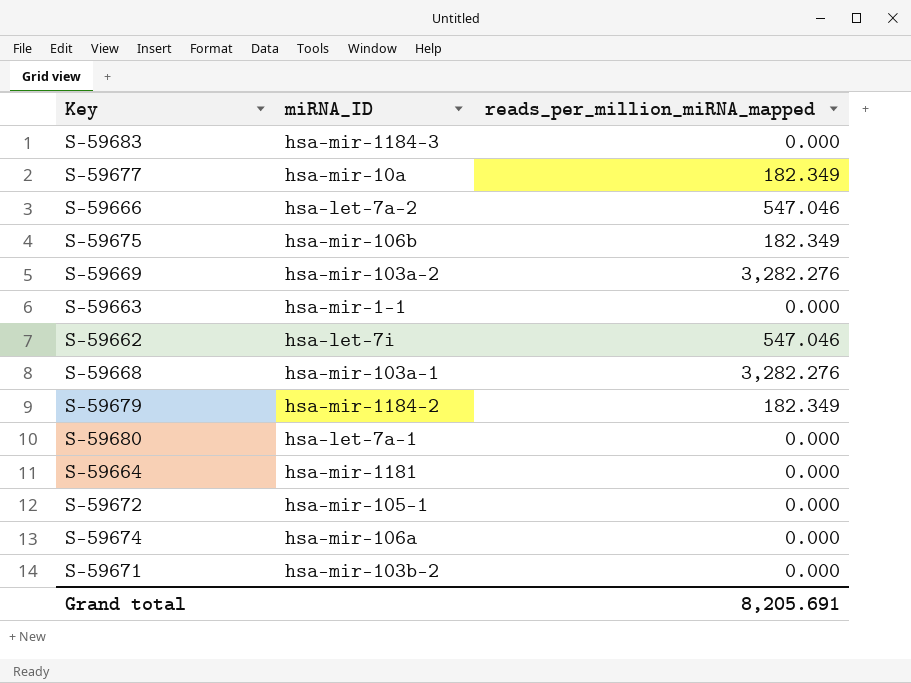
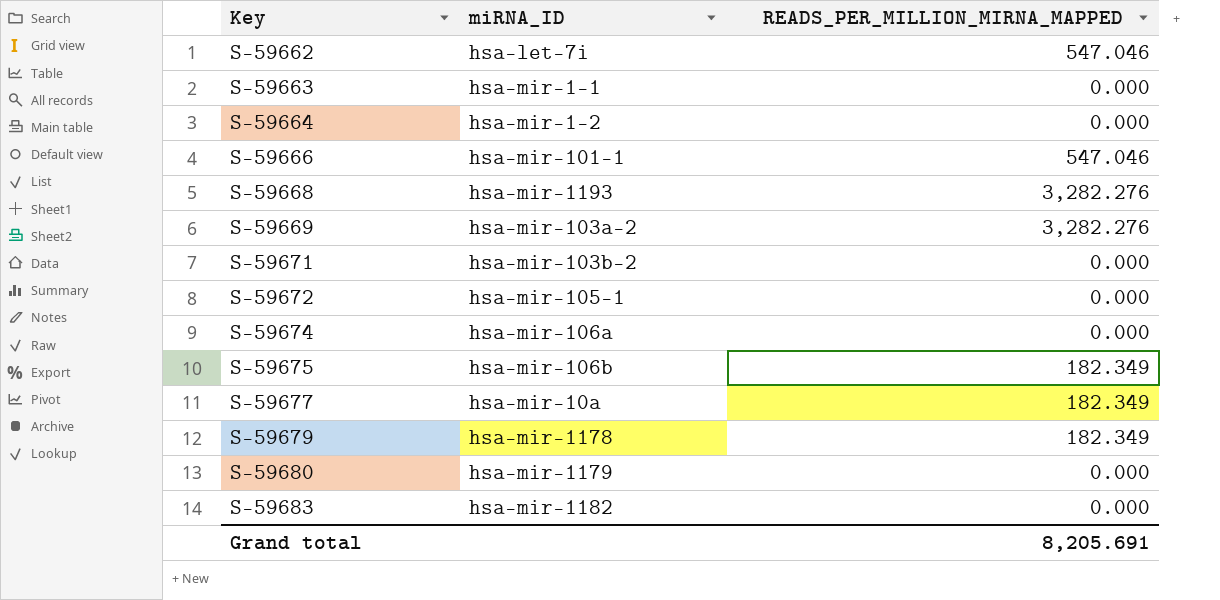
row order: none -> Key ascending
column name: reads_per_million_miRNA_mapped -> READS_PER_MILLION_MIRNA_MAPPED
S-59664 | miRNA_ID: hsa-mir-1181 -> hsa-mir-1-2
S-59666 | miRNA_ID: hsa-let-7a-2 -> hsa-mir-101-1
S-59668 | miRNA_ID: hsa-mir-103a-1 -> hsa-mir-1193
S-59679 | miRNA_ID: hsa-mir-1184-2 -> hsa-mir-1178
S-59680 | miRNA_ID: hsa-let-7a-1 -> hsa-mir-1179
S-59683 | miRNA_ID: hsa-mir-1184-3 -> hsa-mir-1182

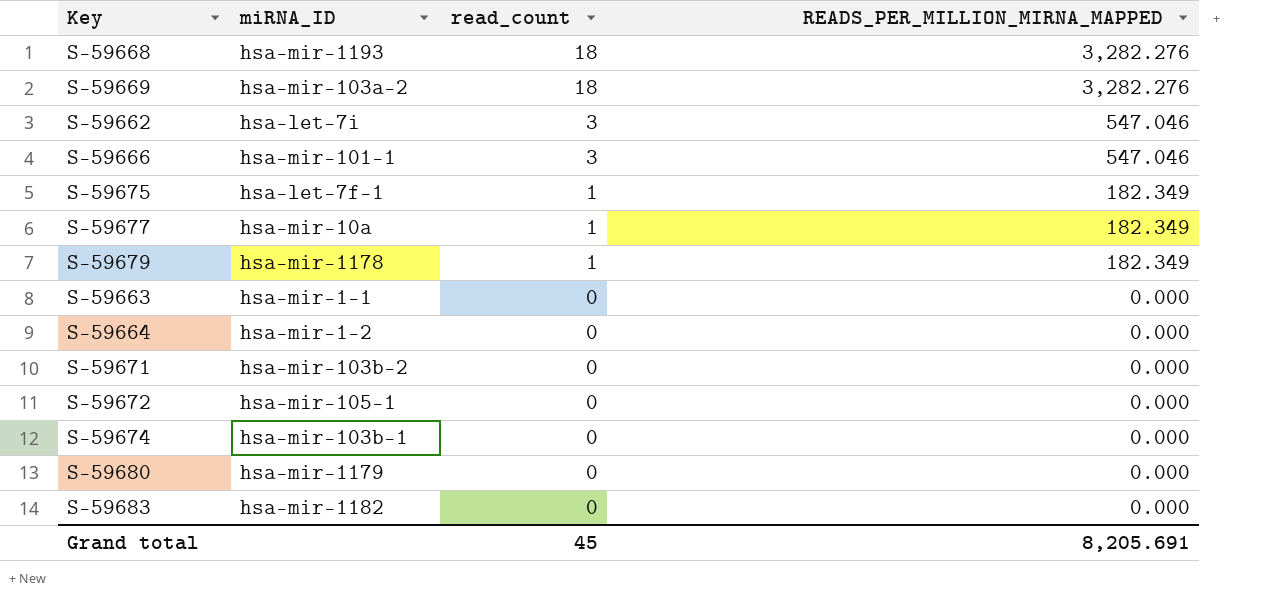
row order: Key ascending -> read_count descending
column read_count | position: none -> 3
S-59675 | miRNA_ID: hsa-mir-106b -> hsa-let-7f-1
S-59674 | miRNA_ID: hsa-mir-106a -> hsa-mir-103b-1

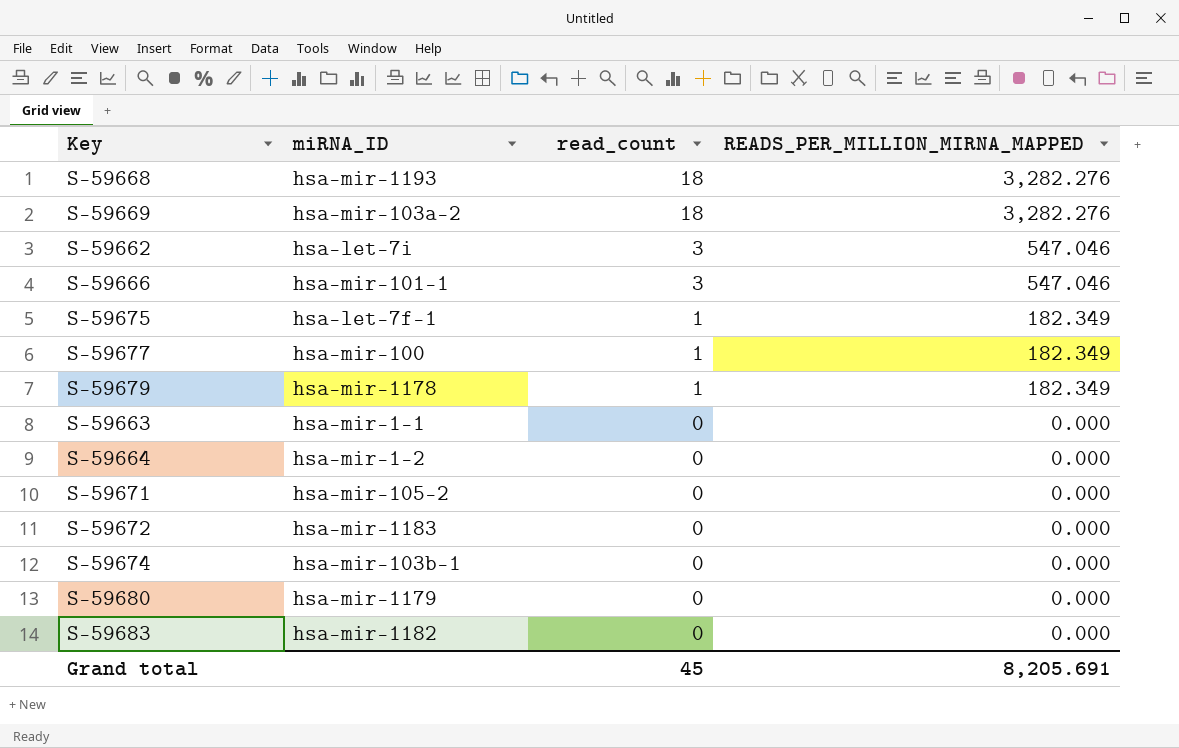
S-59677 | miRNA_ID: hsa-mir-10a -> hsa-mir-100
S-59671 | miRNA_ID: hsa-mir-103b-2 -> hsa-mir-105-2
S-59672 | miRNA_ID: hsa-mir-105-1 -> hsa-mir-1183

